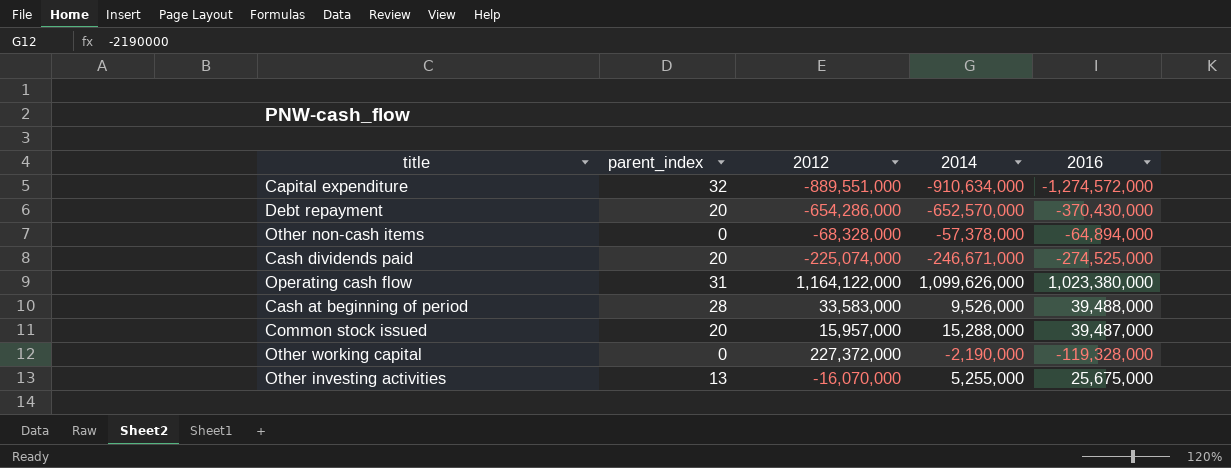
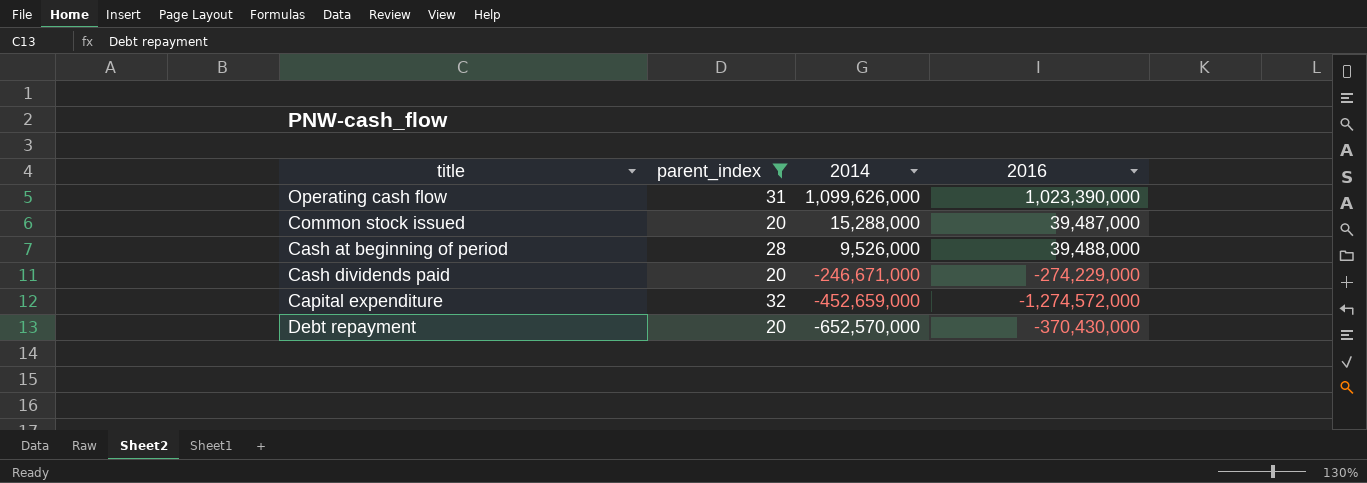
filter: none -> parent_index >= 20
row order: none -> 2014 descending
column 2012 | position: 3 -> none
Operating cash flow | 2016: 1,023,380,000 -> 1,023,390,000
Cash dividends paid | 2016: -274,525,000 -> -274,229,000
Capital expenditure | 2014: -910,634,000 -> -452,659,000

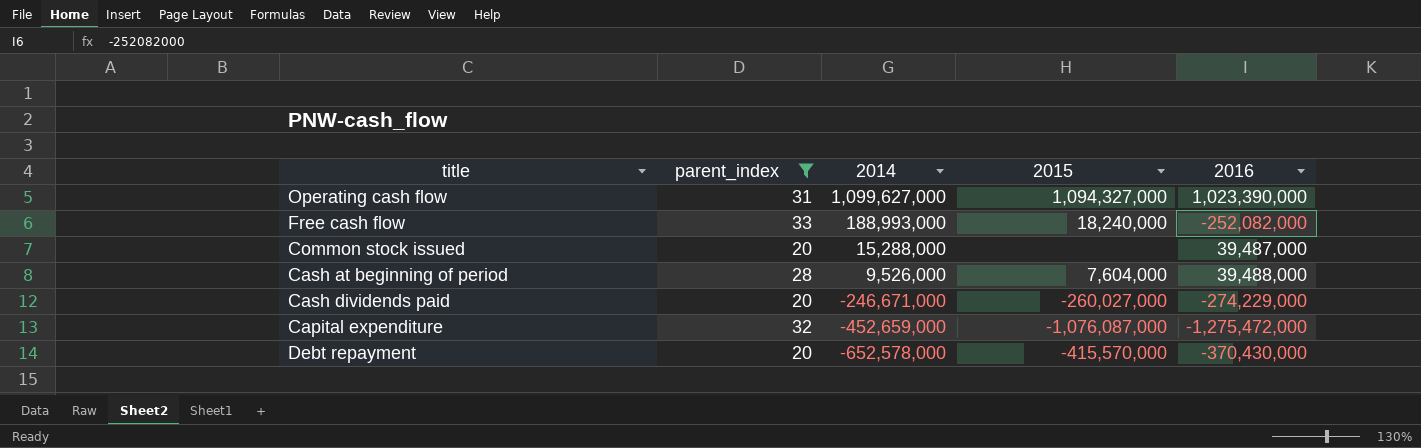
column 2015 | position: none -> 4
Operating cash flow | 2014: 1,099,626,000 -> 1,099,627,000
row Free cash flow: none -> 33 | 188,993,000 | 18,240,000 | -252,082,000
Capital expenditure | 2016: -1,274,572,000 -> -1,275,472,000
Debt repayment | 2014: -652,570,000 -> -652,578,000

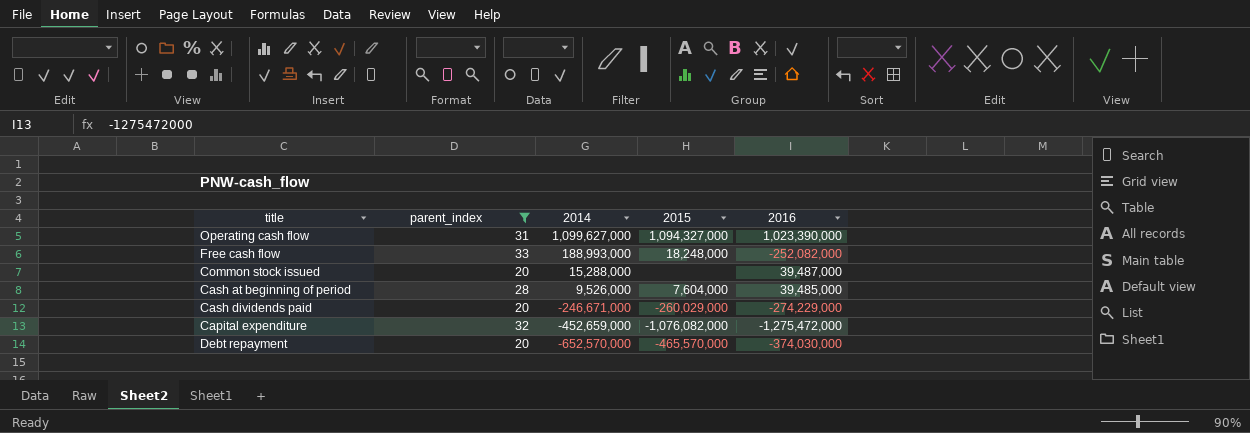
Free cash flow | 2015: 18,240,000 -> 18,248,000
Cash at beginning of period | 2016: 39,488,000 -> 39,485,000
Cash dividends paid | 2015: -260,027,000 -> -260,029,000
Capital expenditure | 2015: -1,076,087,000 -> -1,076,082,000
Debt repayment | 2014: -652,578,000 -> -652,570,000
Debt repayment | 2015: -415,570,000 -> -465,570,000
Debt repayment | 2016: -370,430,000 -> -374,030,000

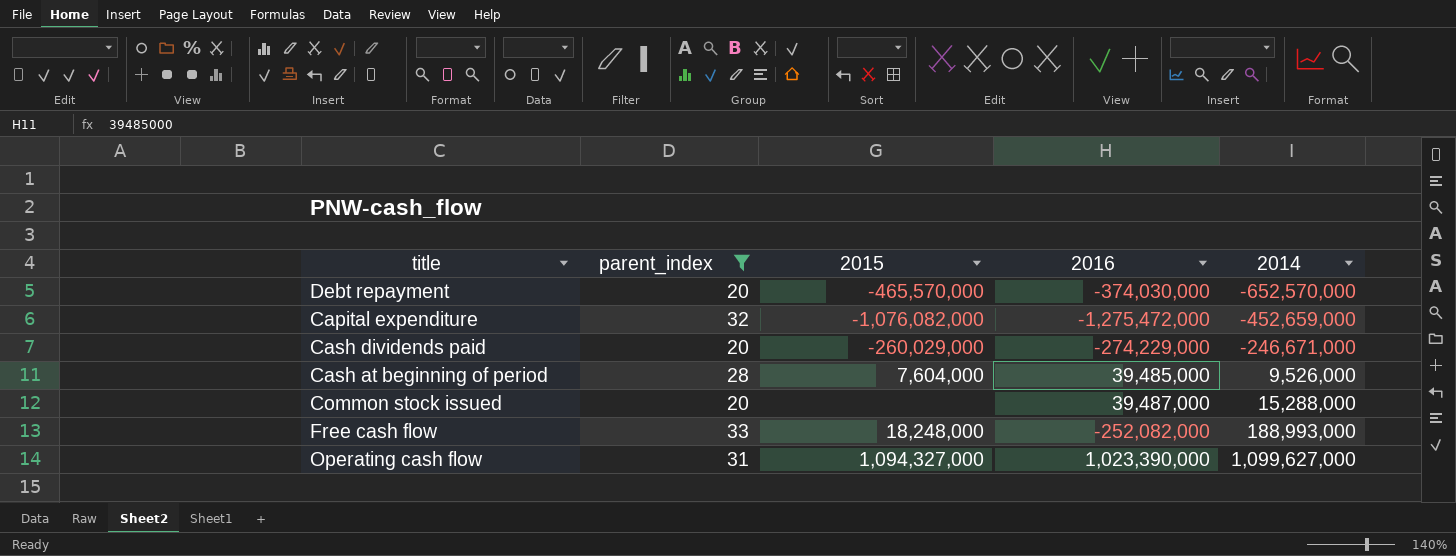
row order: 2014 descending -> 2014 ascending
column 2014 | position: 3 -> 5

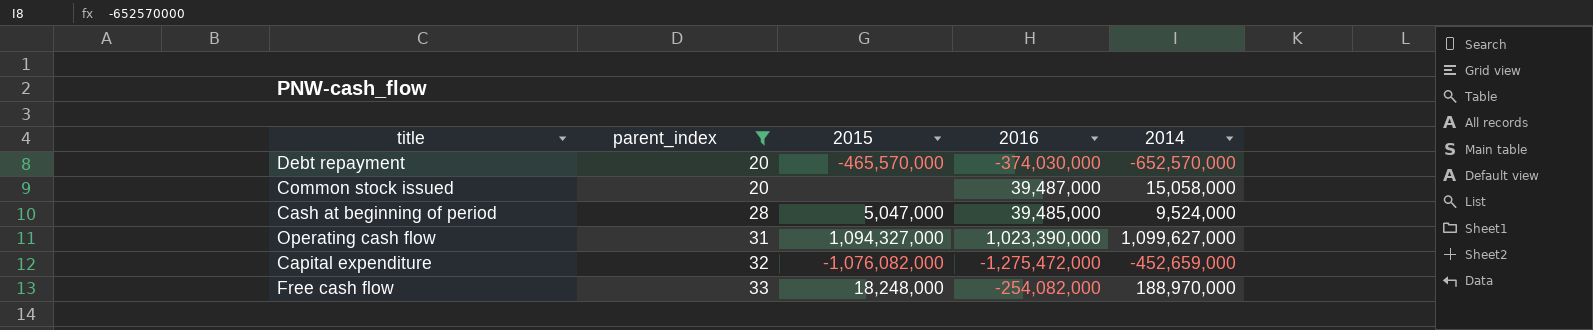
row order: 2014 ascending -> parent_index ascending
row Cash dividends paid: 20 | -260,029,000 | -274,229,000 | -246,671,000 -> none
Common stock issued | 2014: 15,288,000 -> 15,058,000
Cash at beginning of period | 2015: 7,604,000 -> 5,047,000
Cash at beginning of period | 2014: 9,526,000 -> 9,524,000
Free cash flow | 2016: -252,082,000 -> -254,082,000
Free cash flow | 2014: 188,993,000 -> 188,970,000

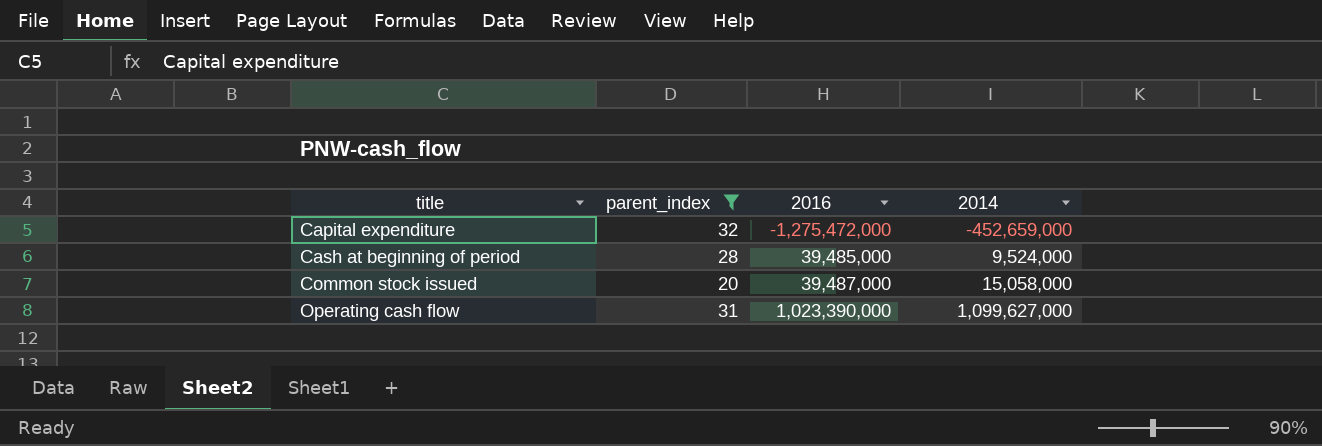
row order: parent_index ascending -> title ascending
column 2015 | position: 3 -> none
row Debt repayment: 20 | -465,570,000 | -374,030,000 | -652,570,000 -> none
row Free cash flow: 33 | 18,248,000 | -254,082,000 | 188,970,000 -> none

